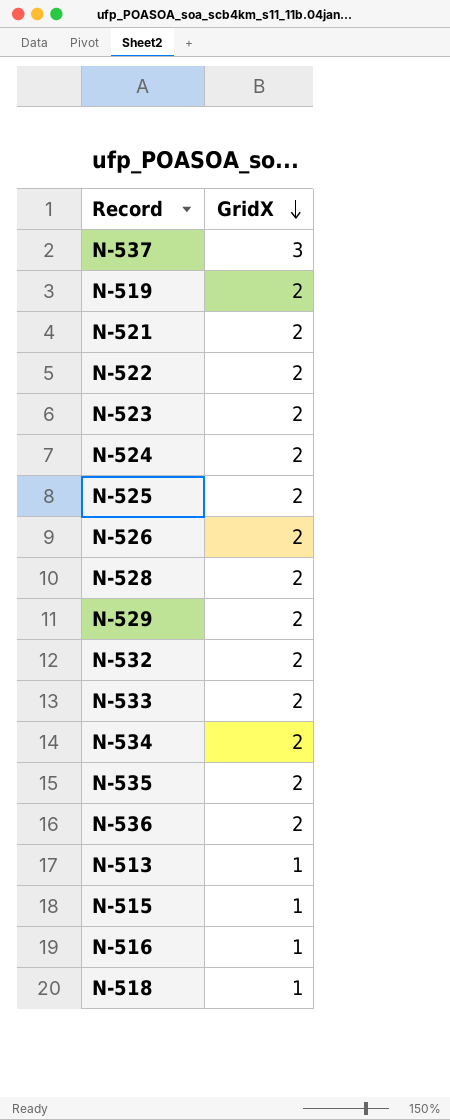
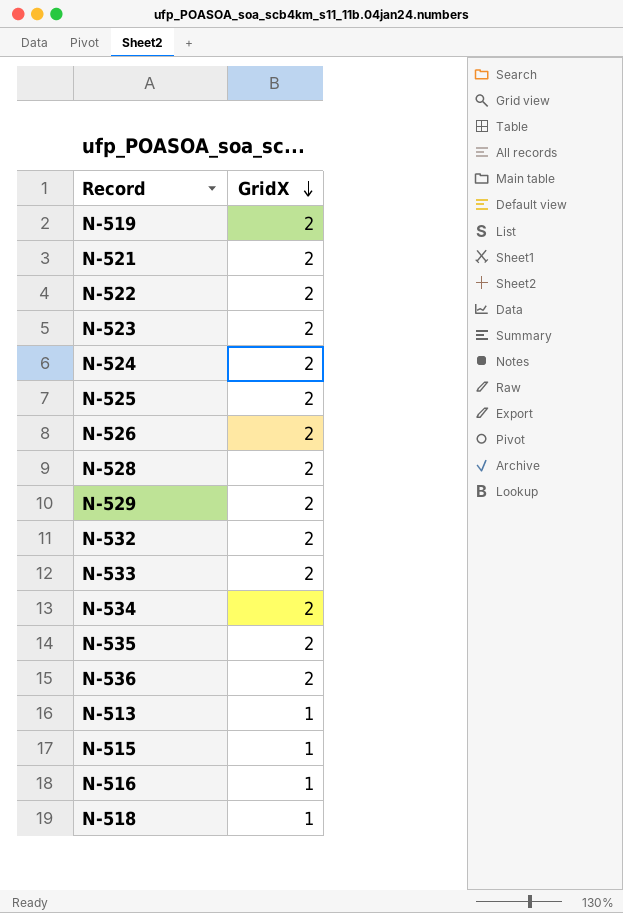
row N-537: 3 -> none

